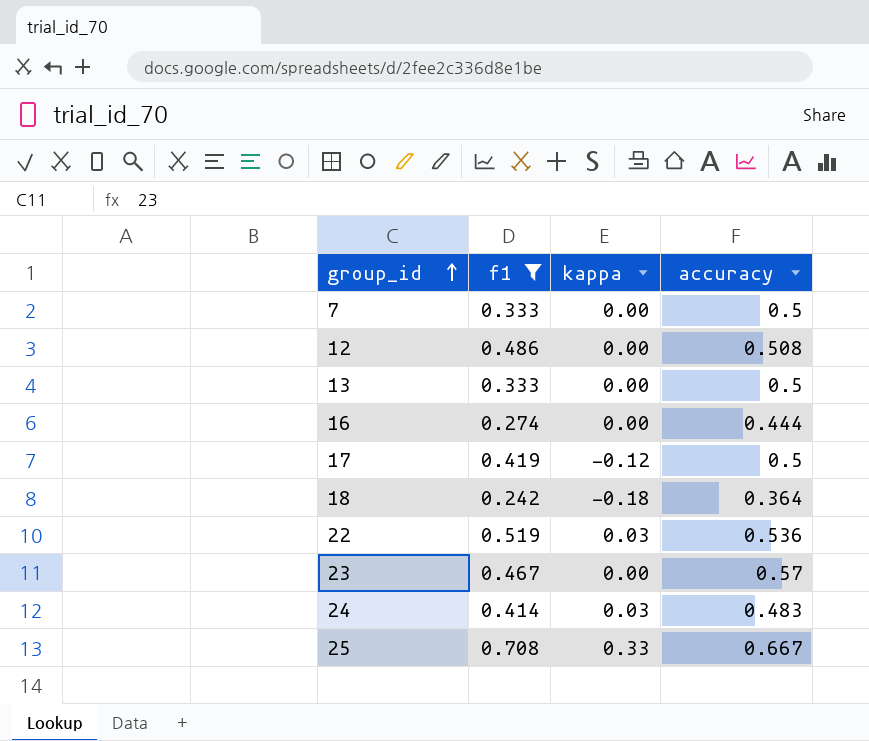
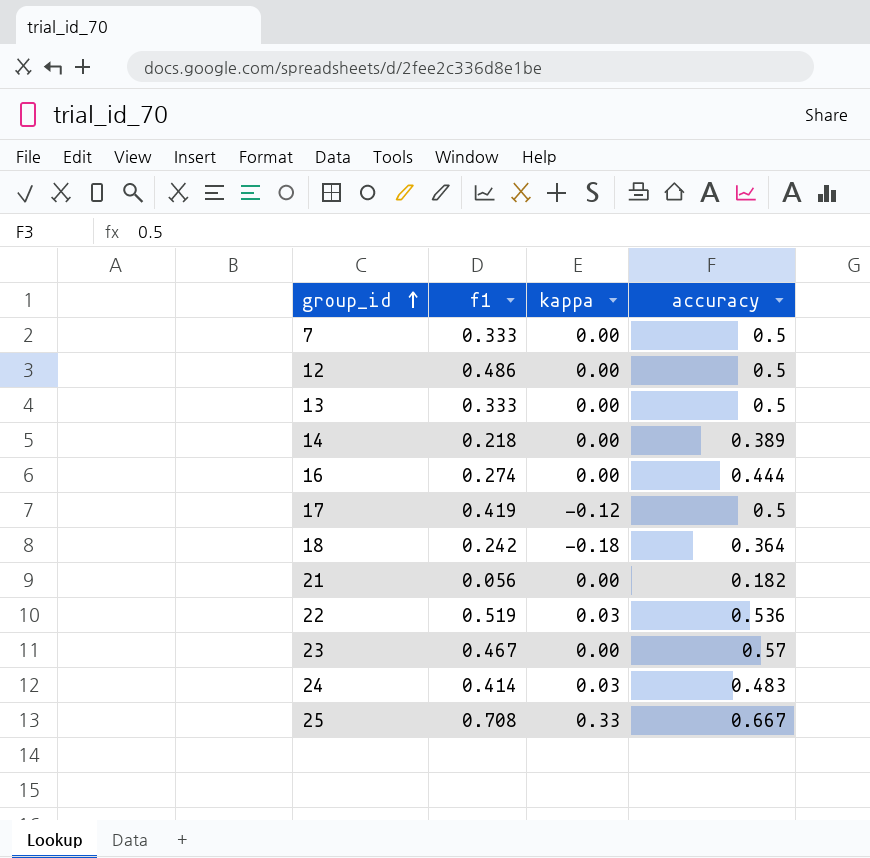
filter: f1 >= 0.242 -> none
12 | accuracy: 0.508 -> 0.5

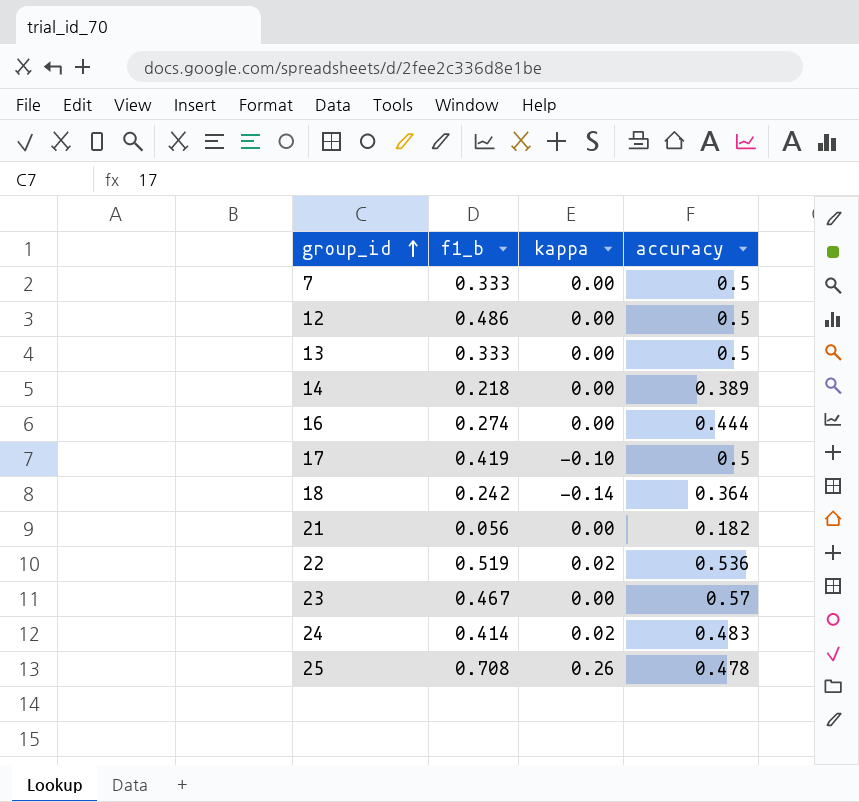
column name: f1 -> f1_b
17 | kappa: -0.12 -> -0.10
18 | kappa: -0.18 -> -0.14
22 | kappa: 0.03 -> 0.02
24 | kappa: 0.03 -> 0.02
25 | kappa: 0.33 -> 0.26
25 | accuracy: 0.667 -> 0.478

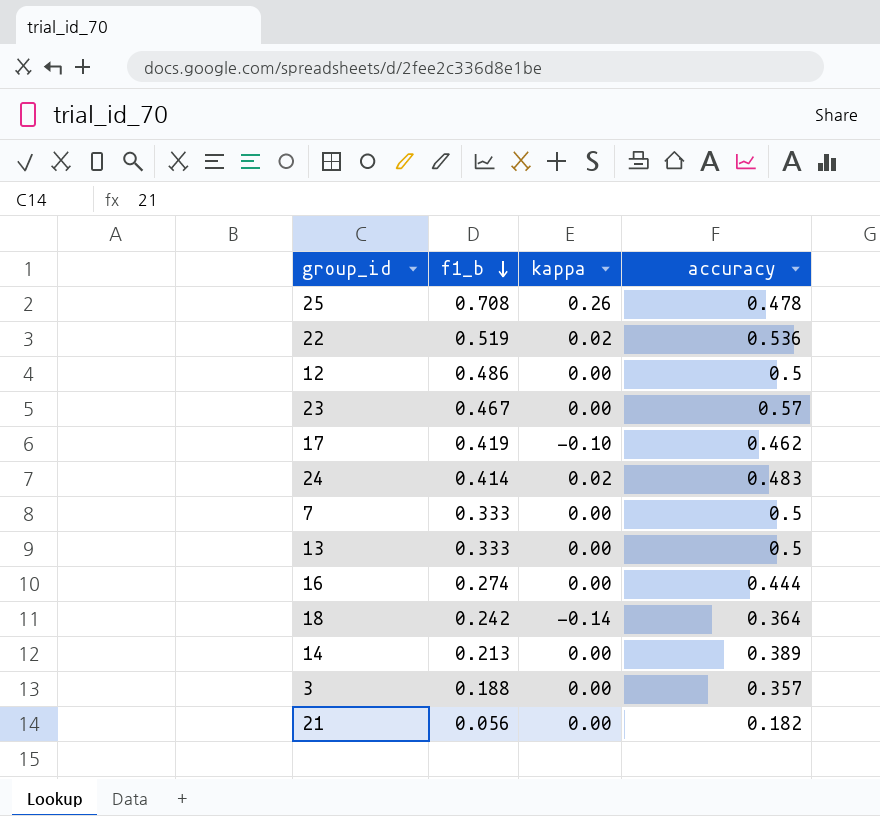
row order: group_id ascending -> f1_b descending
17 | accuracy: 0.5 -> 0.462
14 | f1_b: 0.218 -> 0.213
row 3: none -> 0.188 | 0.00 | 0.357

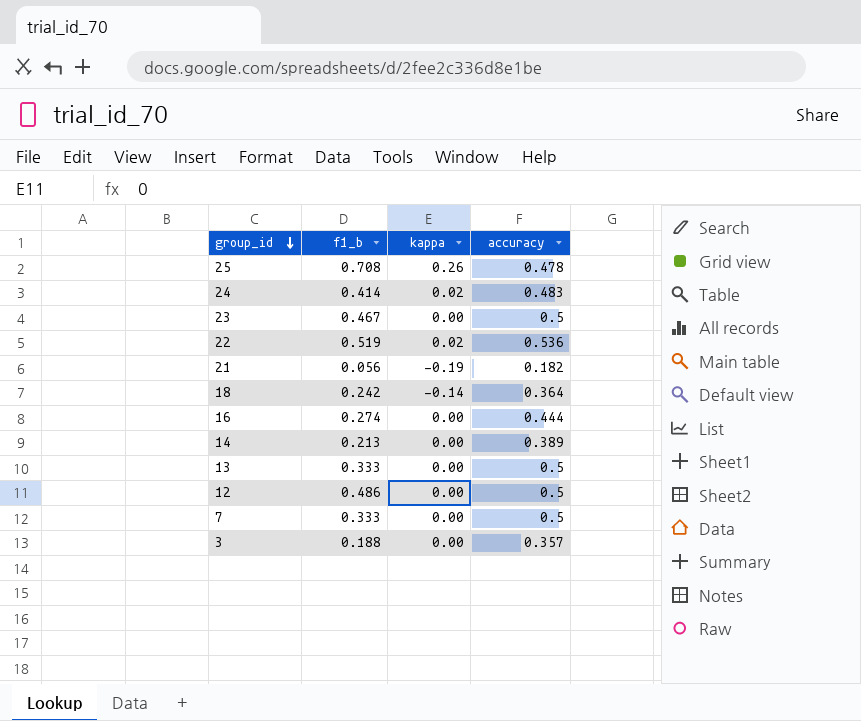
row order: f1_b descending -> group_id descending
row 17: 0.419 | -0.10 | 0.462 -> none
23 | accuracy: 0.57 -> 0.5
21 | kappa: 0.00 -> -0.19

